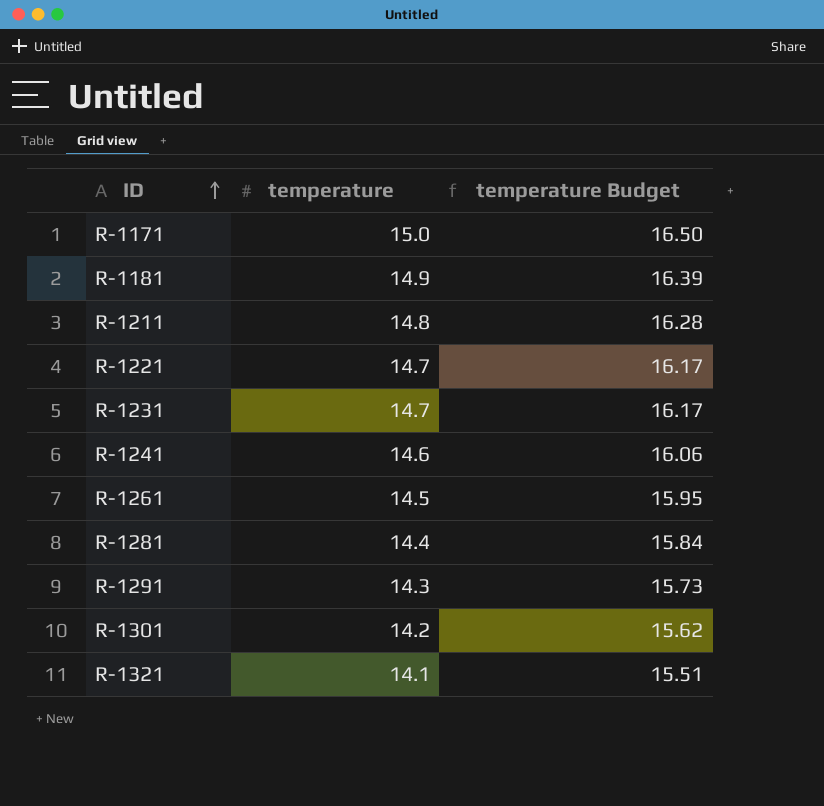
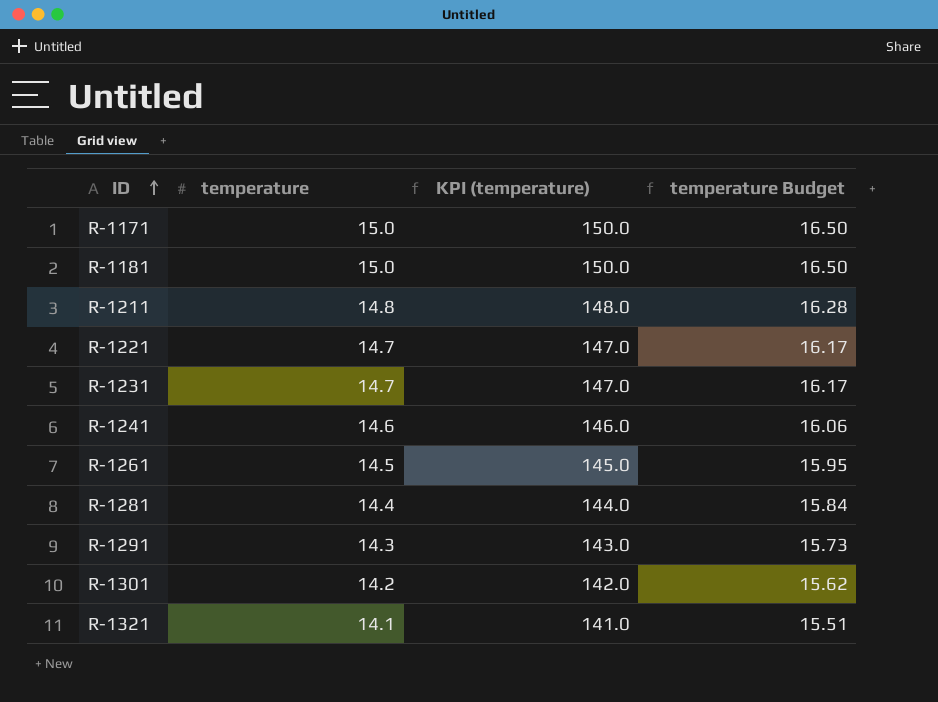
column KPI (temperature) | formula: none -> [temperature] * 10
R-1181 | temperature: 14.9 -> 15.0
R-1181 | temperature Budget: 16.39 -> 16.50

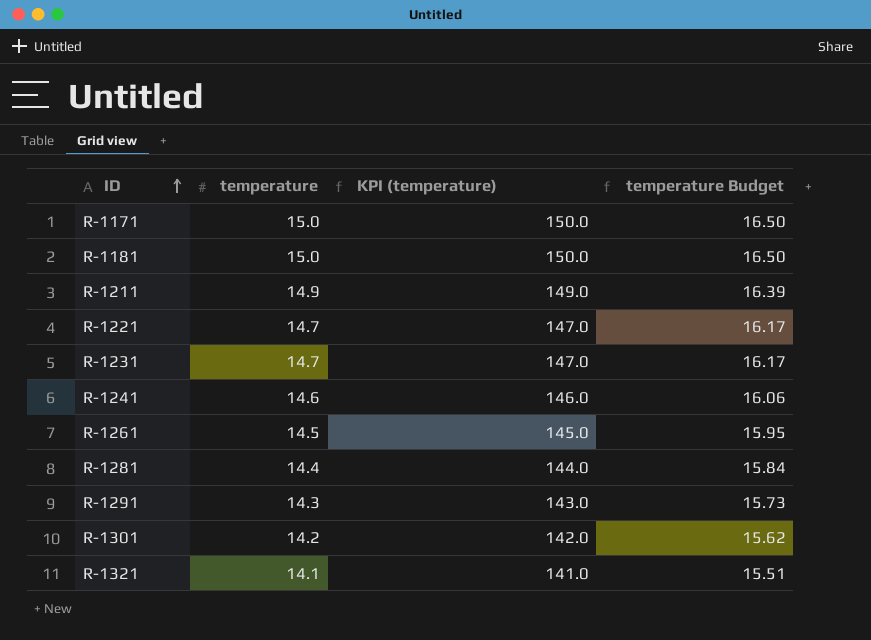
R-1211 | temperature: 14.8 -> 14.9
R-1211 | KPI (temperature): 148.0 -> 149.0
R-1211 | temperature Budget: 16.28 -> 16.39

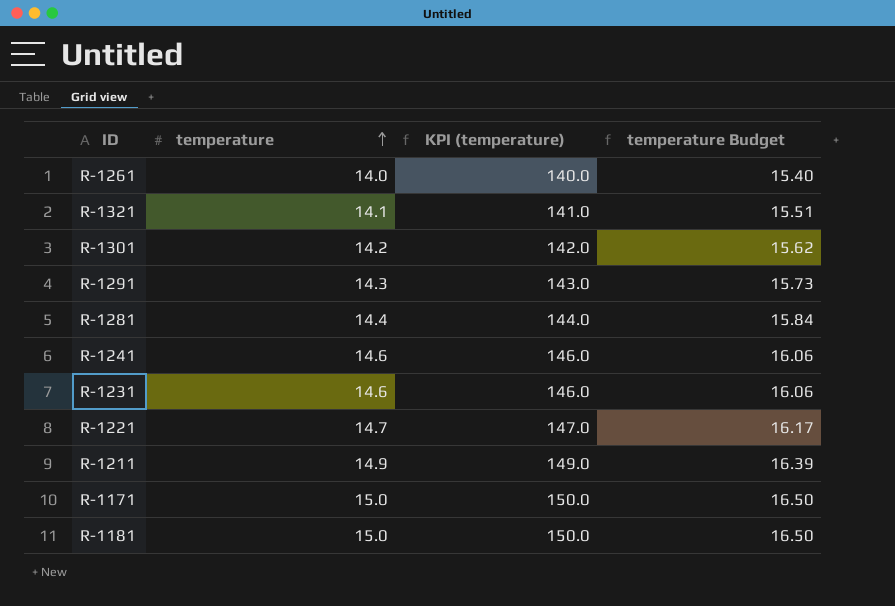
row order: ID ascending -> temperature ascending
R-1261 | temperature: 14.5 -> 14.0
R-1261 | KPI (temperature): 145.0 -> 140.0
R-1261 | temperature Budget: 15.95 -> 15.40
R-1231 | temperature: 14.7 -> 14.6
R-1231 | KPI (temperature): 147.0 -> 146.0
R-1231 | temperature Budget: 16.17 -> 16.06

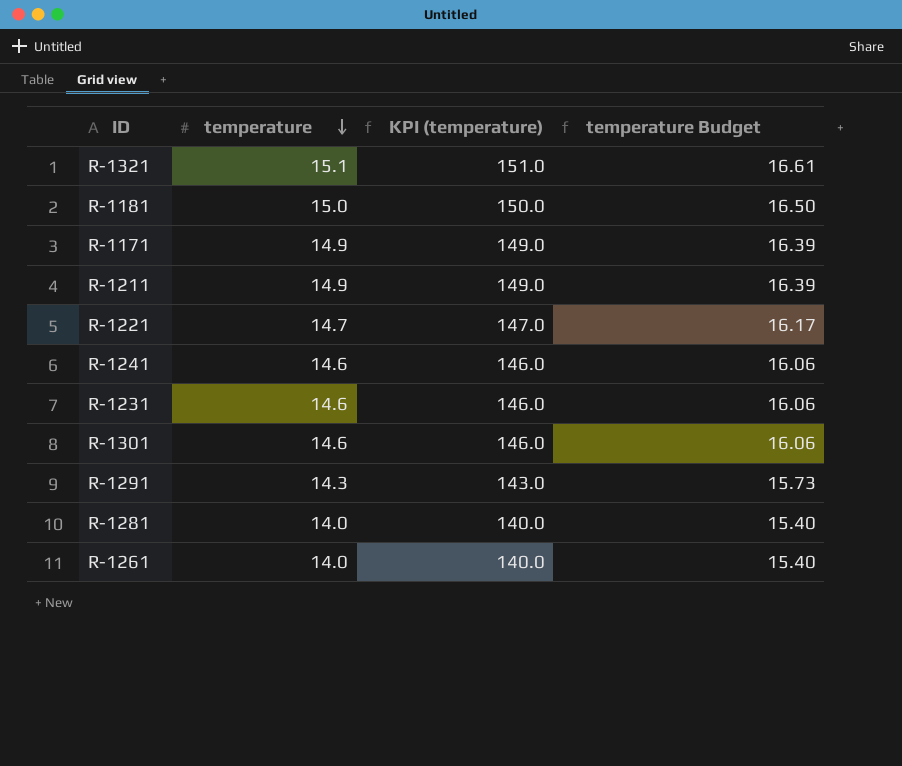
row order: temperature ascending -> temperature descending
R-1321 | temperature: 14.1 -> 15.1
R-1321 | KPI (temperature): 141.0 -> 151.0
R-1321 | temperature Budget: 15.51 -> 16.61
R-1171 | temperature: 15.0 -> 14.9
R-1171 | KPI (temperature): 150.0 -> 149.0
R-1171 | temperature Budget: 16.50 -> 16.39
R-1301 | temperature: 14.2 -> 14.6
R-1301 | KPI (temperature): 142.0 -> 146.0
R-1301 | temperature Budget: 15.62 -> 16.06
R-1281 | temperature: 14.4 -> 14.0
R-1281 | KPI (temperature): 144.0 -> 140.0
R-1281 | temperature Budget: 15.84 -> 15.40

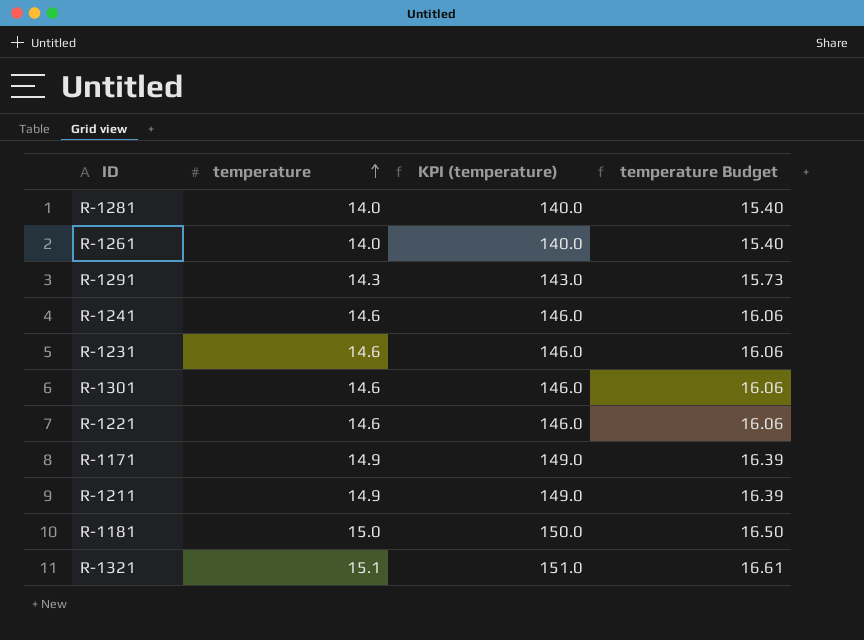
row order: temperature descending -> temperature ascending
R-1221 | temperature: 14.7 -> 14.6
R-1221 | KPI (temperature): 147.0 -> 146.0
R-1221 | temperature Budget: 16.17 -> 16.06

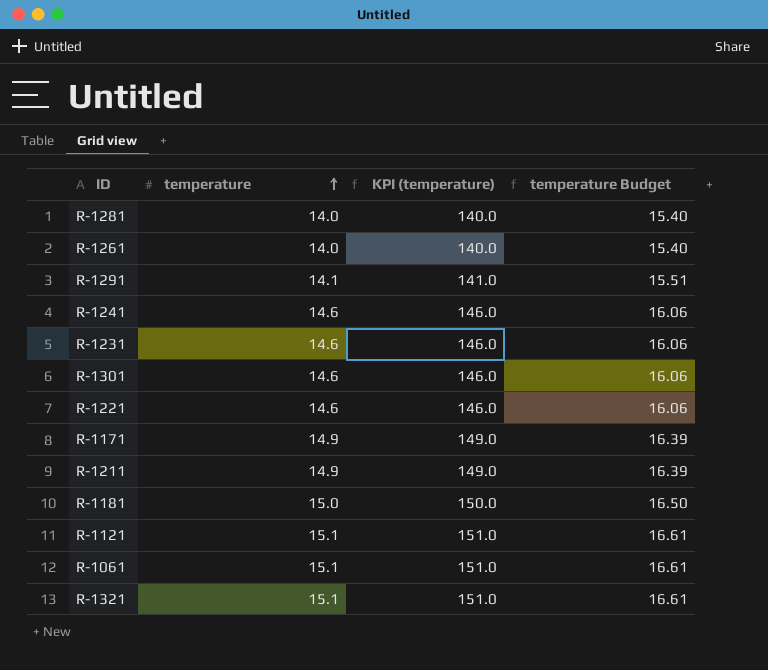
R-1291 | temperature: 14.3 -> 14.1
R-1291 | KPI (temperature): 143.0 -> 141.0
R-1291 | temperature Budget: 15.73 -> 15.51
row R-1121: none -> 15.1 | 151.0 | 16.61
row R-1061: none -> 15.1 | 151.0 | 16.61

